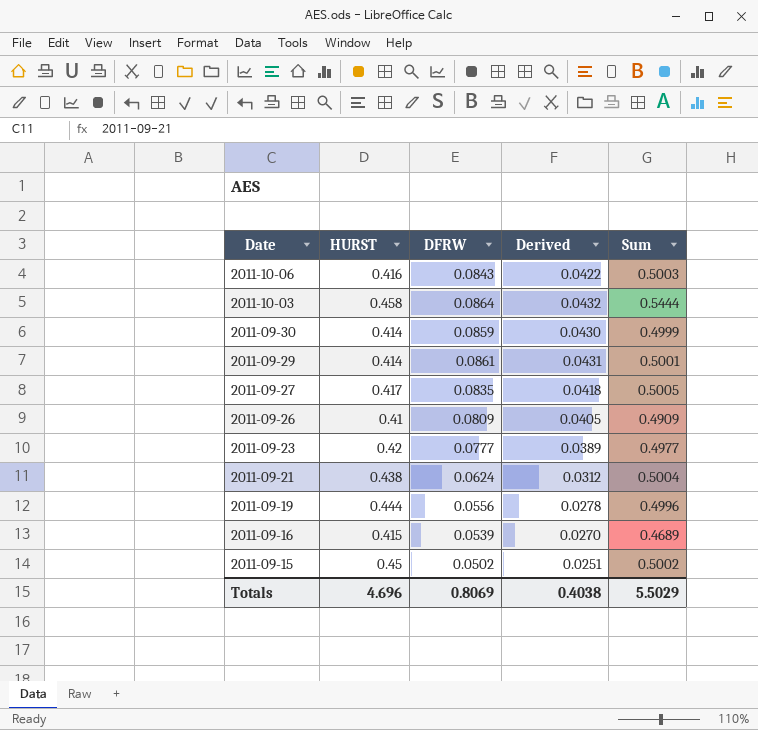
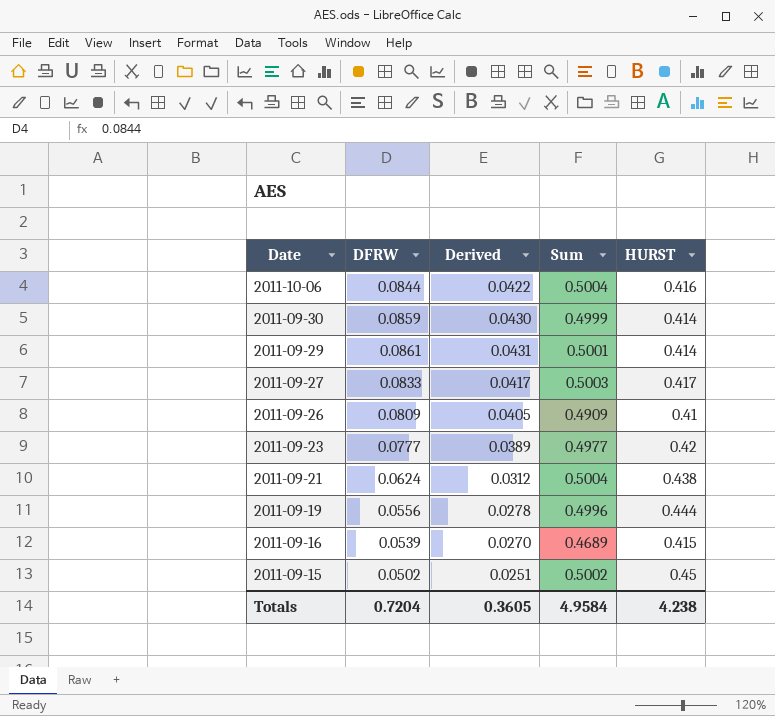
column HURST | position: 2 -> 5
row 2011-10-03: 0.458 | 0.0864 | 0.0432 | 0.5444 -> none
2011-10-06 | DFRW: 0.0843 -> 0.0844
2011-10-06 | Sum: 0.5003 -> 0.5004
2011-09-27 | DFRW: 0.0835 -> 0.0833
2011-09-27 | Derived: 0.0418 -> 0.0417
2011-09-27 | Sum: 0.5005 -> 0.5003
Totals | DFRW: 0.8069 -> 0.7204
Totals | Derived: 0.4038 -> 0.3605
Totals | Sum: 5.5029 -> 4.9584
Totals | HURST: 4.696 -> 4.238

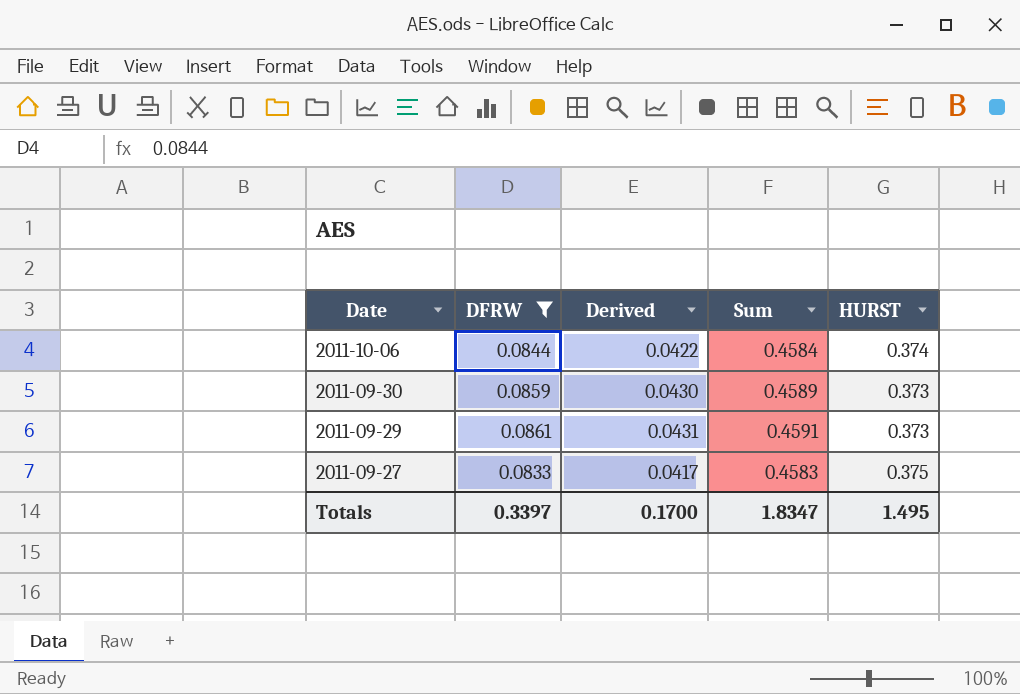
filter: none -> DFRW >= 0.0833
2011-10-06 | Sum: 0.5004 -> 0.4584
2011-10-06 | HURST: 0.416 -> 0.374
2011-09-30 | Sum: 0.4999 -> 0.4589
2011-09-30 | HURST: 0.414 -> 0.373
2011-09-29 | Sum: 0.5001 -> 0.4591
2011-09-29 | HURST: 0.414 -> 0.373
2011-09-27 | Sum: 0.5003 -> 0.4583
2011-09-27 | HURST: 0.417 -> 0.375
Totals | DFRW: 0.7204 -> 0.3397
Totals | Derived: 0.3605 -> 0.1700
Totals | Sum: 4.9584 -> 1.8347
Totals | HURST: 4.238 -> 1.495

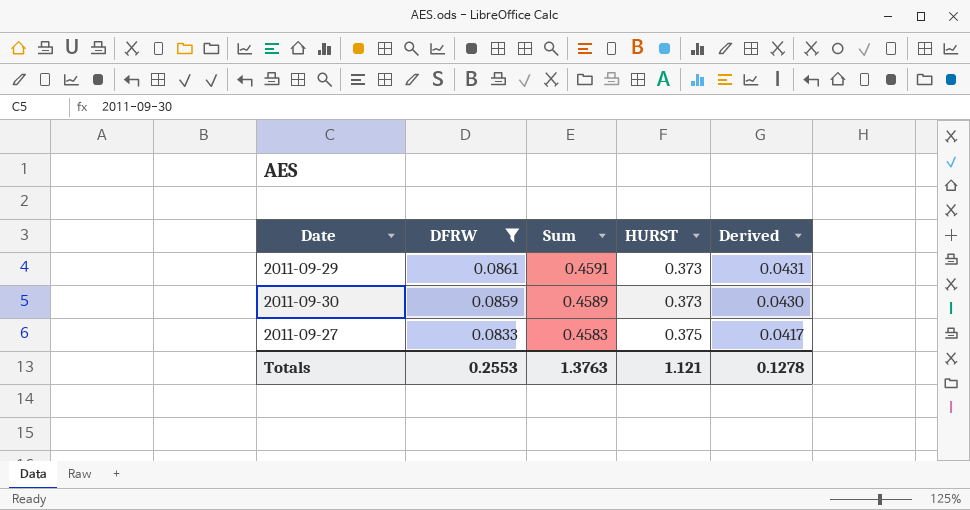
row order: Date descending -> DFRW descending
column Derived | position: 3 -> 5
row 2011-10-06: 0.0844 | 0.0422 | 0.4584 | 0.374 -> none
Totals | DFRW: 0.3397 -> 0.2553
Totals | Sum: 1.8347 -> 1.3763
Totals | HURST: 1.495 -> 1.121
Totals | Derived: 0.1700 -> 0.1278

